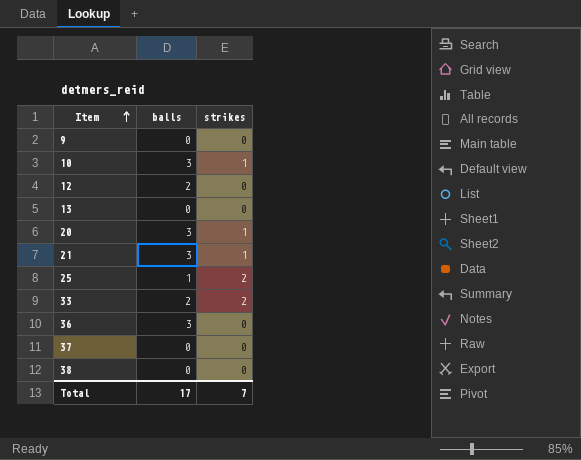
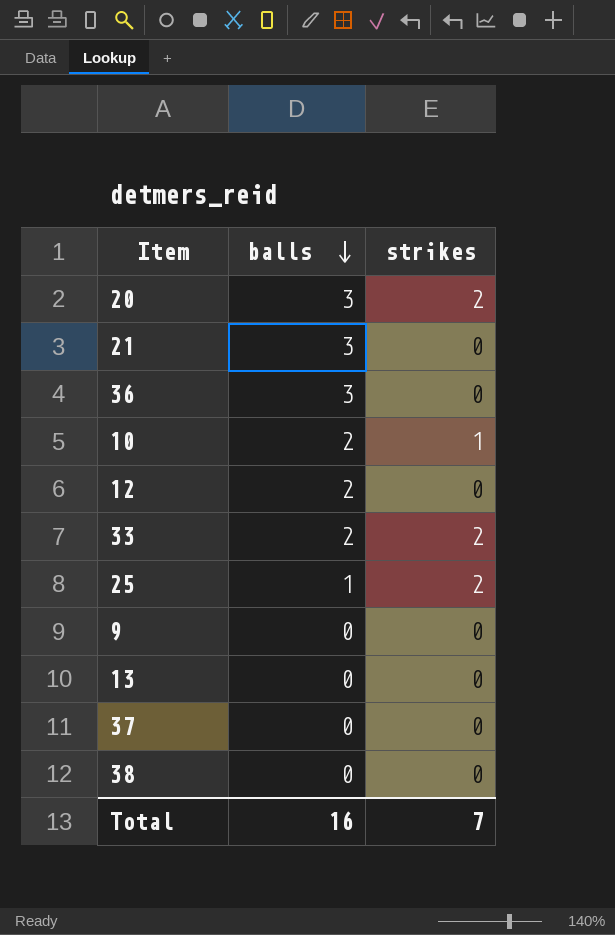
row order: Item ascending -> balls descending
20 | strikes: 1 -> 2
21 | strikes: 1 -> 0
10 | balls: 3 -> 2
Total | balls: 17 -> 16

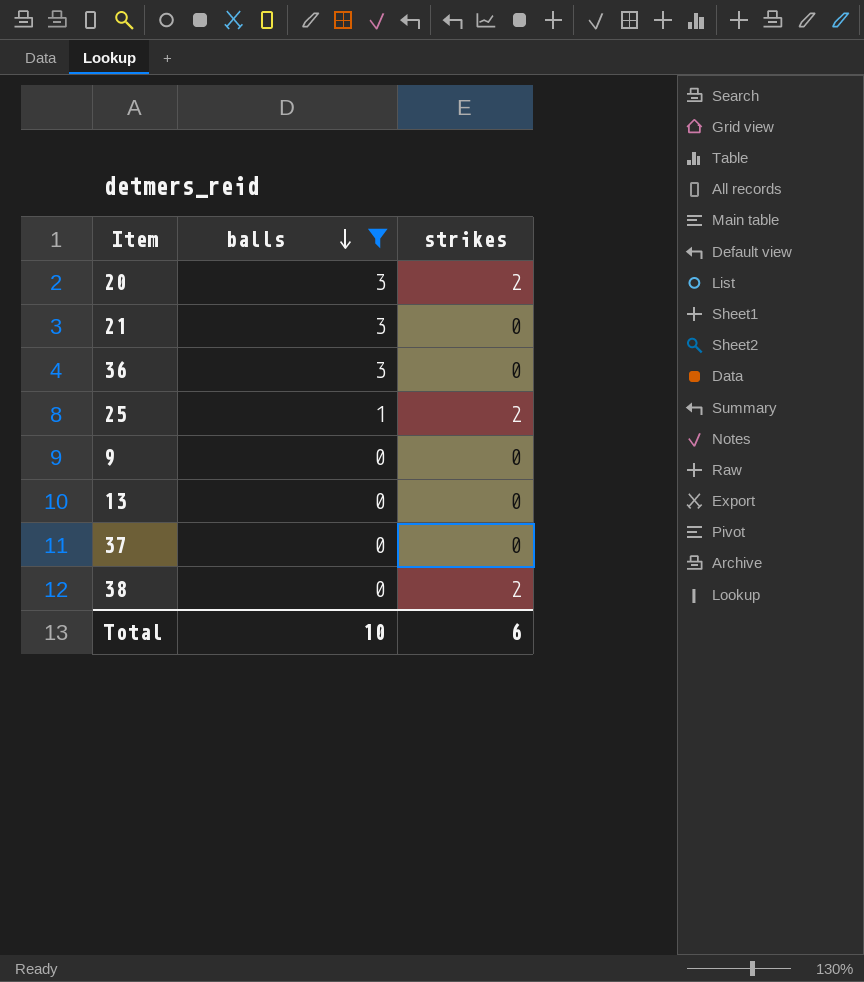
filter: none -> balls != 2
38 | strikes: 0 -> 2
Total | balls: 16 -> 10
Total | strikes: 7 -> 6

